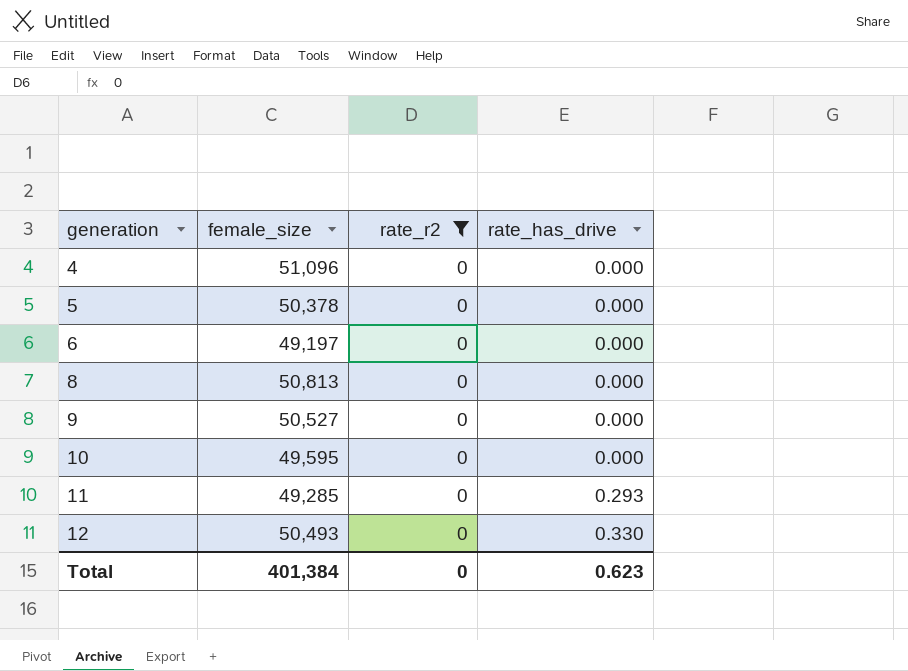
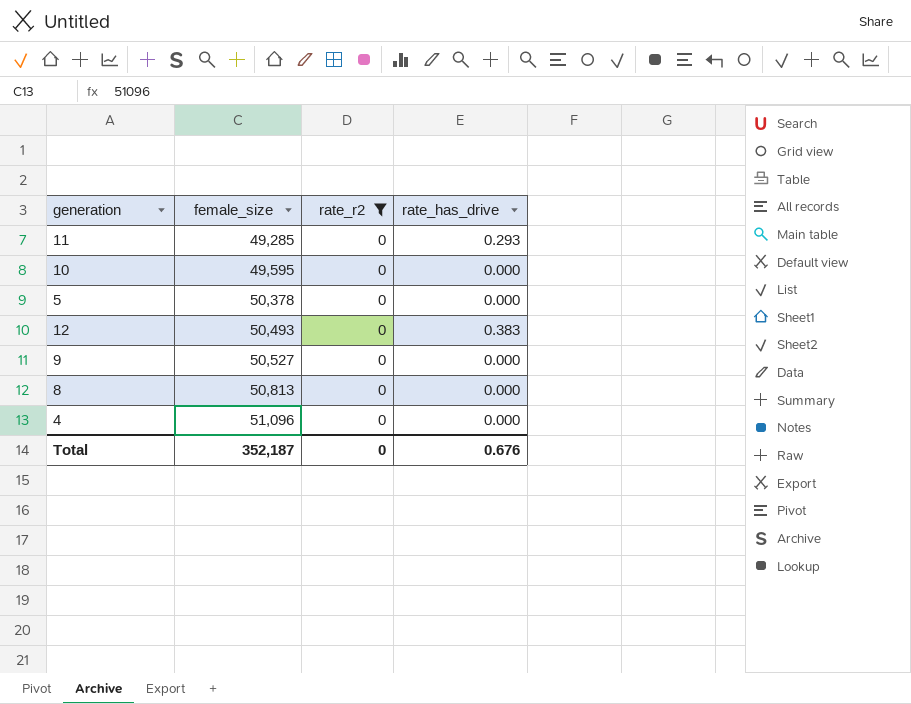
row order: generation ascending -> female_size ascending
row 6: 49,197 | 0 | 0.000 -> none
12 | rate_has_drive: 0.330 -> 0.383
Total | female_size: 401,384 -> 352,187
Total | rate_has_drive: 0.623 -> 0.676

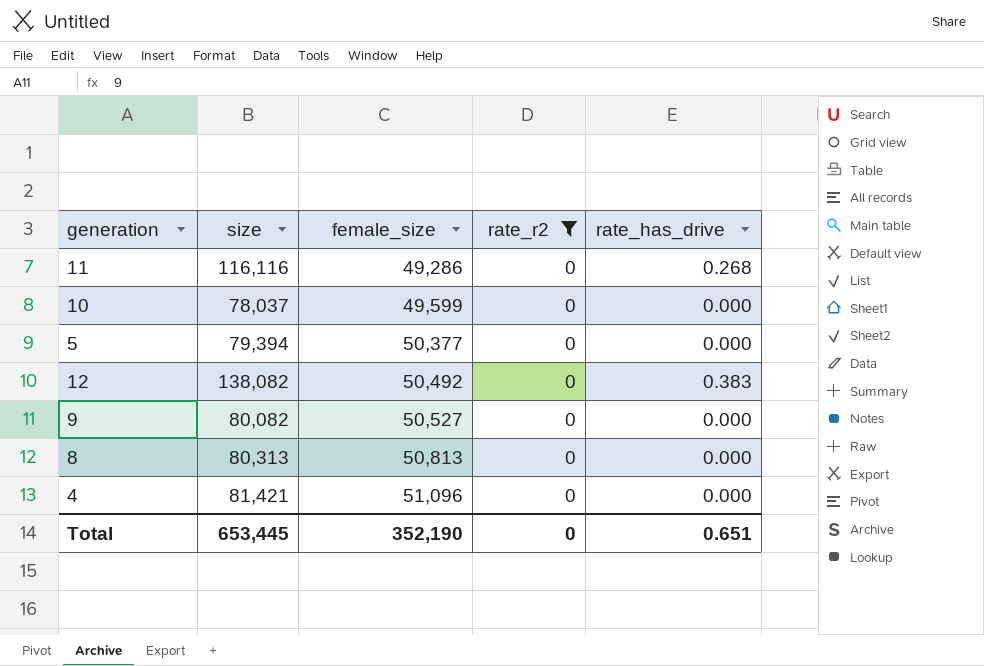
column size | position: none -> 2
11 | female_size: 49,285 -> 49,286
11 | rate_has_drive: 0.293 -> 0.268
10 | female_size: 49,595 -> 49,599
5 | female_size: 50,378 -> 50,377
12 | female_size: 50,493 -> 50,492
Total | female_size: 352,187 -> 352,190
Total | rate_has_drive: 0.676 -> 0.651

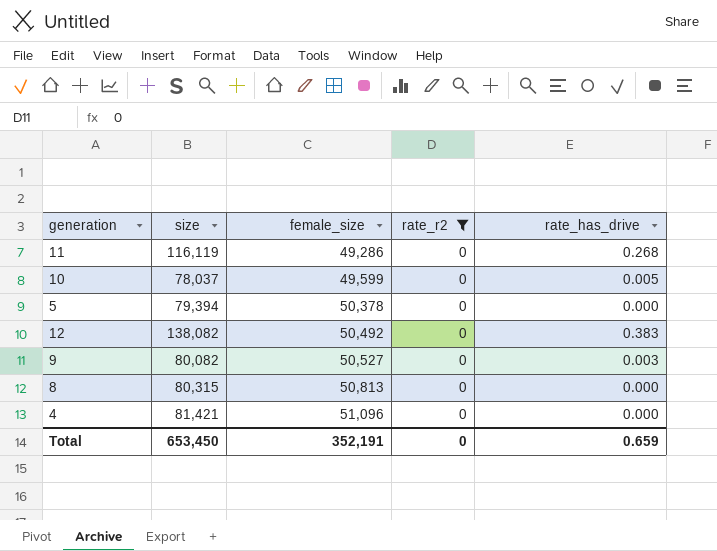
11 | size: 116,116 -> 116,119
10 | rate_has_drive: 0.000 -> 0.005
5 | female_size: 50,377 -> 50,378
9 | rate_has_drive: 0.000 -> 0.003
8 | size: 80,313 -> 80,315
Total | size: 653,445 -> 653,450
Total | female_size: 352,190 -> 352,191
Total | rate_has_drive: 0.651 -> 0.659

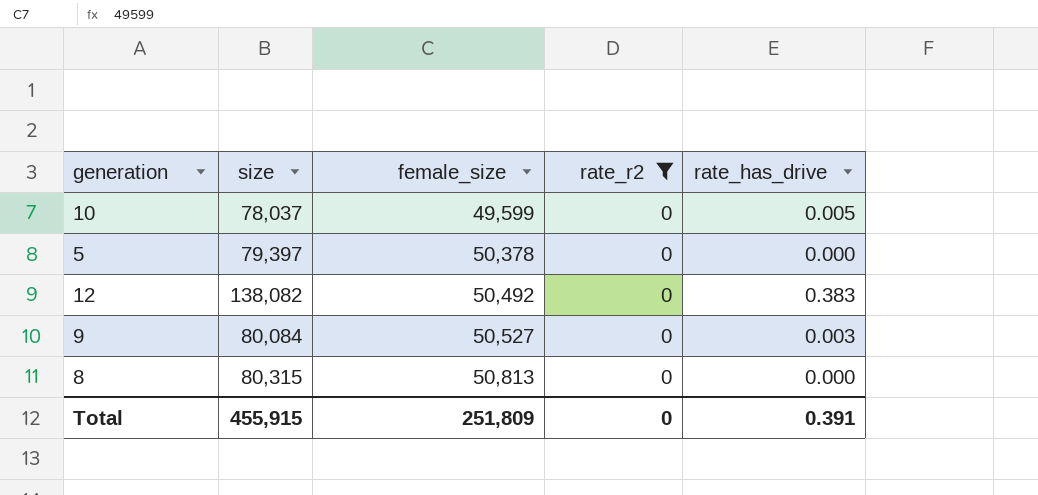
row 11: 116,119 | 49,286 | 0 | 0.268 -> none
row 4: 81,421 | 51,096 | 0 | 0.000 -> none
5 | size: 79,394 -> 79,397
9 | size: 80,082 -> 80,084
Total | size: 653,450 -> 455,915
Total | female_size: 352,191 -> 251,809
Total | rate_has_drive: 0.659 -> 0.391

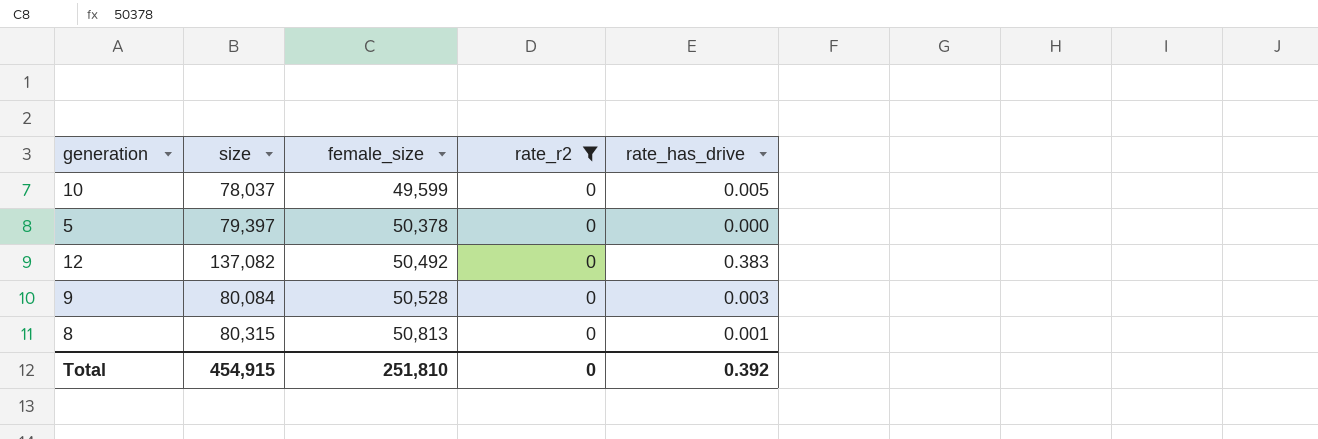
12 | size: 138,082 -> 137,082
9 | female_size: 50,527 -> 50,528
8 | rate_has_drive: 0.000 -> 0.001
Total | size: 455,915 -> 454,915
Total | female_size: 251,809 -> 251,810
Total | rate_has_drive: 0.391 -> 0.392

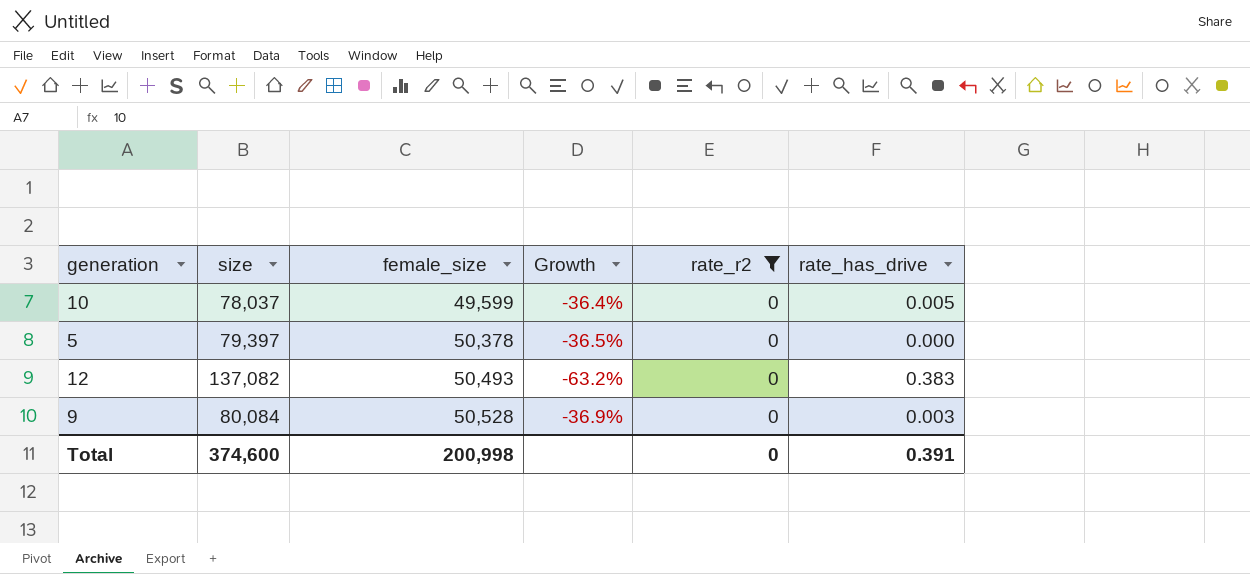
column Growth | formula: none -> ([female_size] - [size]) / [size]
row 8: 80,315 | 50,813 | 0 | 0.001 -> none
12 | female_size: 50,492 -> 50,493
Total | size: 454,915 -> 374,600
Total | female_size: 251,810 -> 200,998
Total | rate_has_drive: 0.392 -> 0.391

